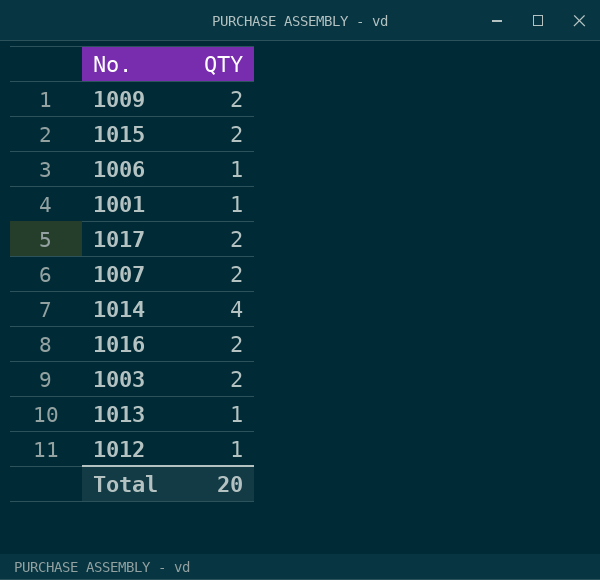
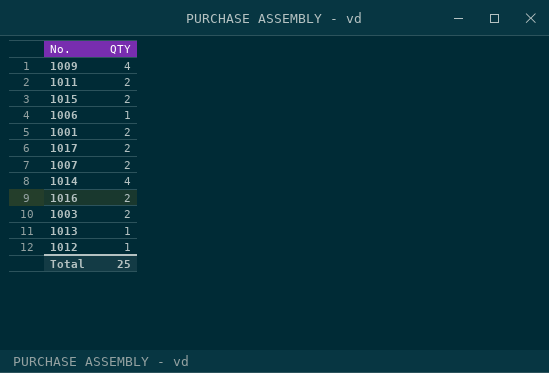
1009 | QTY: 2 -> 4
row 1011: none -> 2
1001 | QTY: 1 -> 2
Total | QTY: 20 -> 25

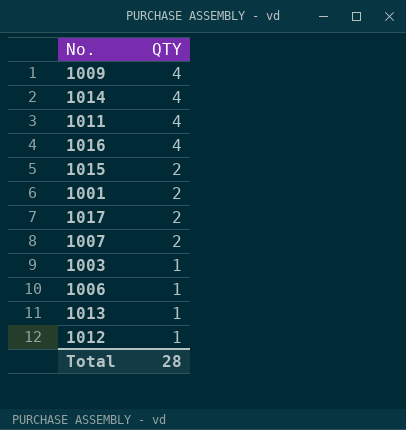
row order: none -> QTY descending
1011 | QTY: 2 -> 4
1016 | QTY: 2 -> 4
1003 | QTY: 2 -> 1
Total | QTY: 25 -> 28

